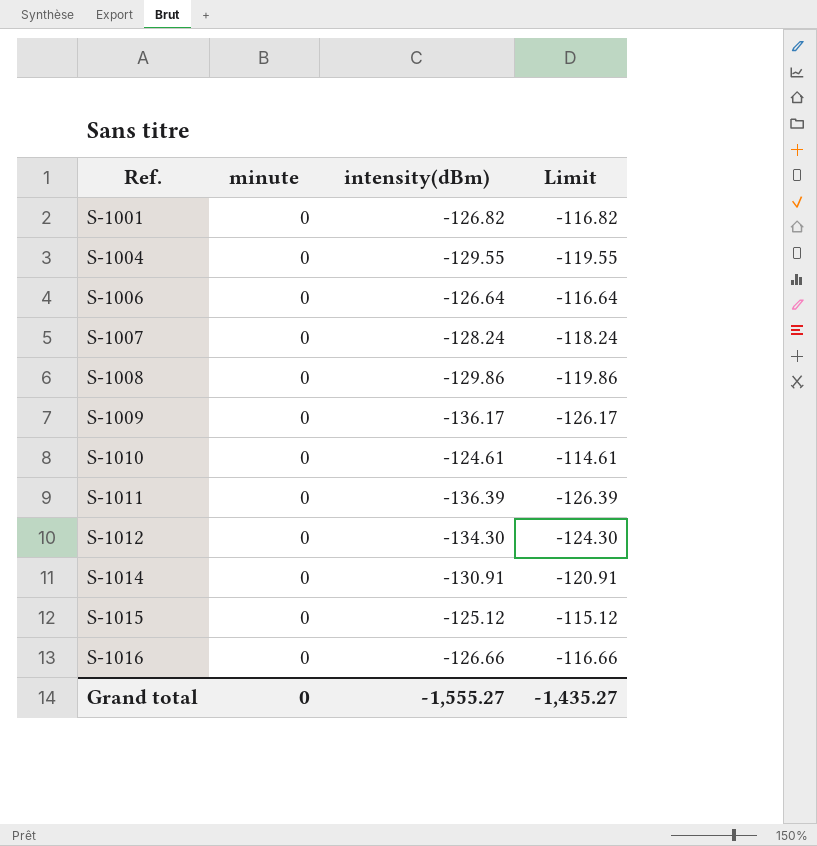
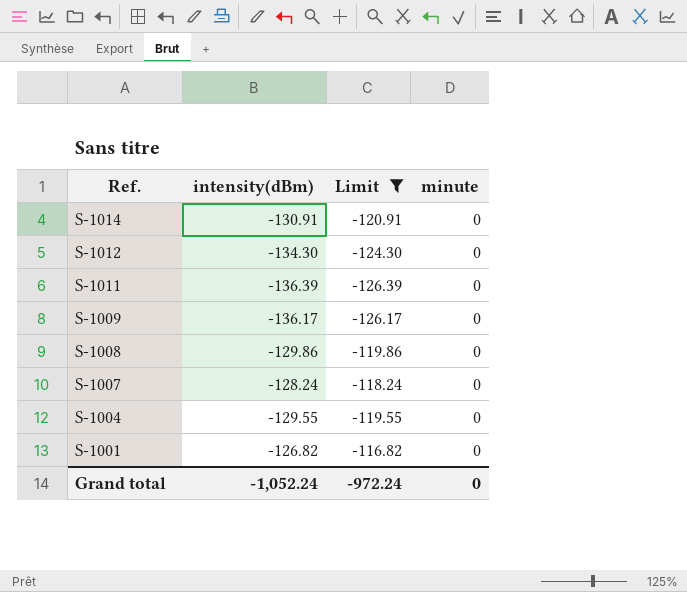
filter: none -> Limit <= -116.82
row order: Ref. ascending -> Ref. descending
column minute | position: 2 -> 4
Grand total | intensity(dBm): -1,555.27 -> -1,052.24
Grand total | Limit: -1,435.27 -> -972.24

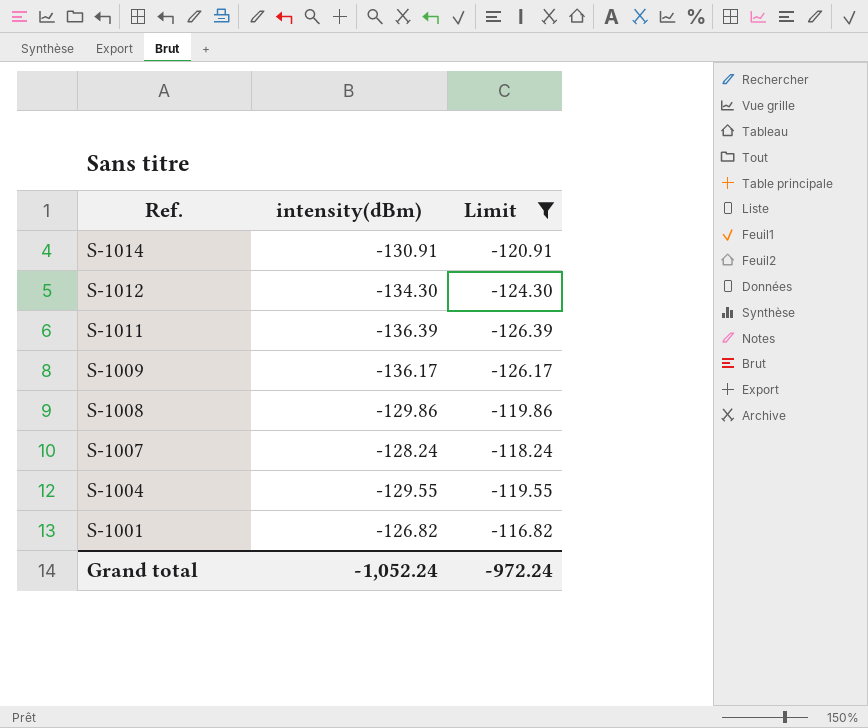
column minute | position: 4 -> none

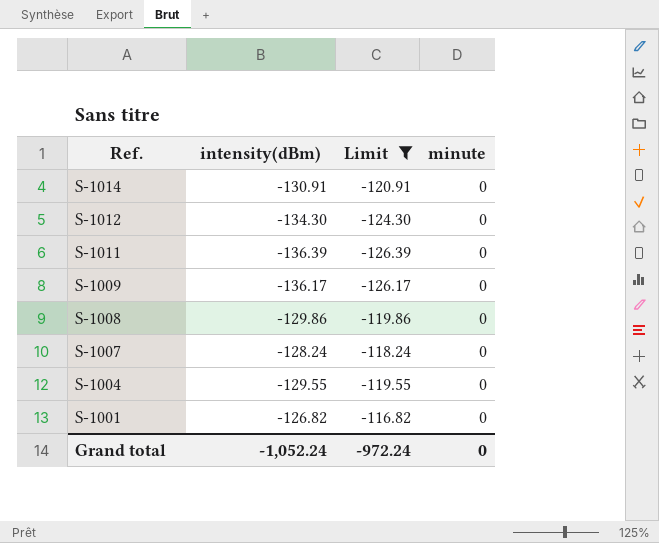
column minute | position: none -> 4

